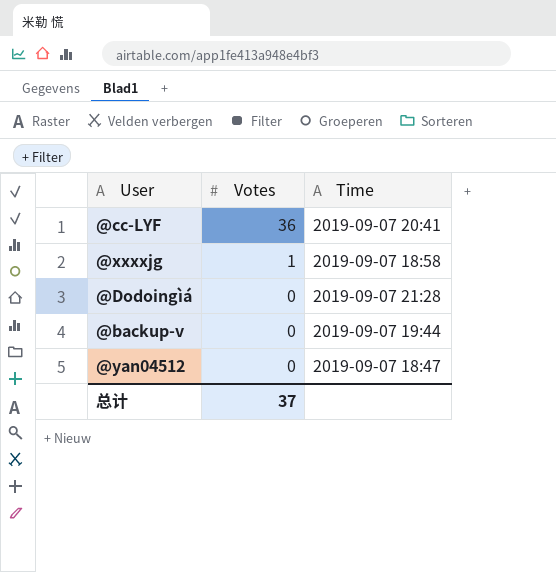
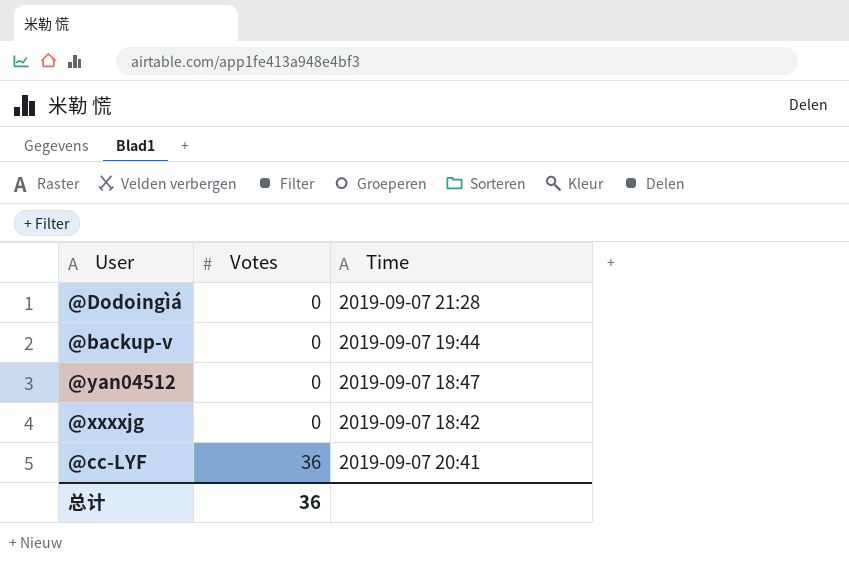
row order: Votes descending -> Votes ascending
@xxxxjg | Votes: 1 -> 0
@xxxxjg | Time: 2019-09-07 18:58 -> 2019-09-07 18:42
总计 | Votes: 37 -> 36

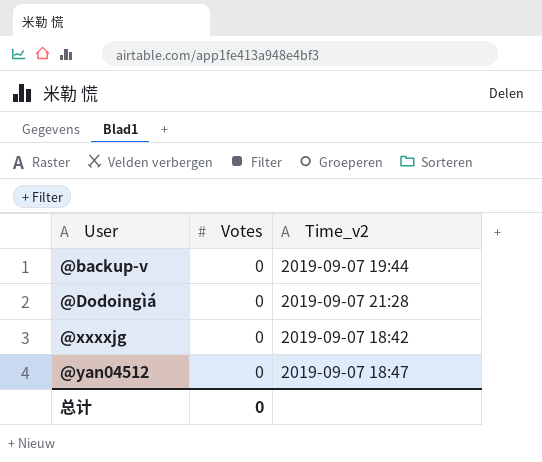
row order: Votes ascending -> User ascending
column name: Time -> Time_v2
row @cc-LYF: 36 | 2019-09-07 20:41 -> none
总计 | Votes: 36 -> 0

